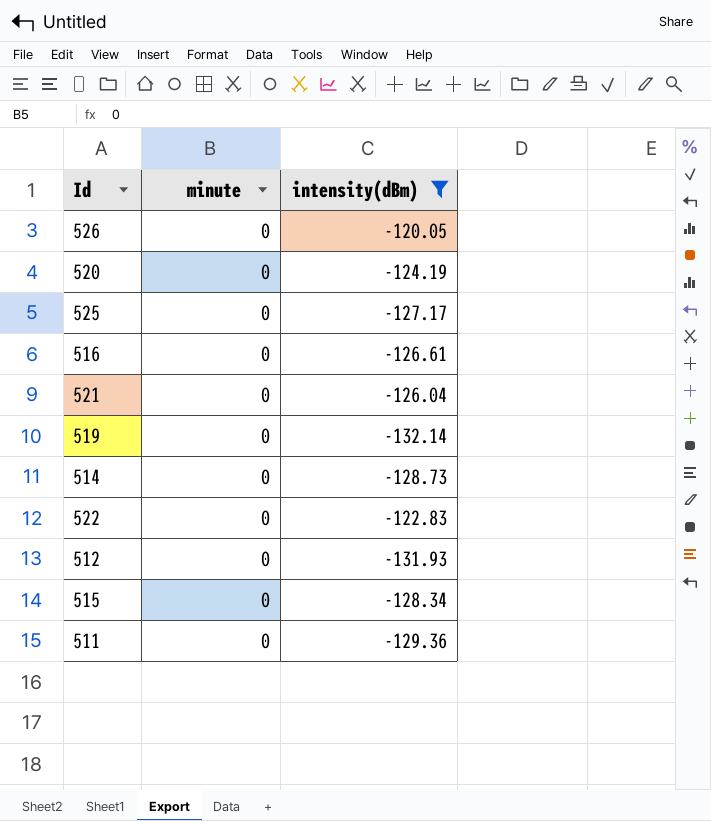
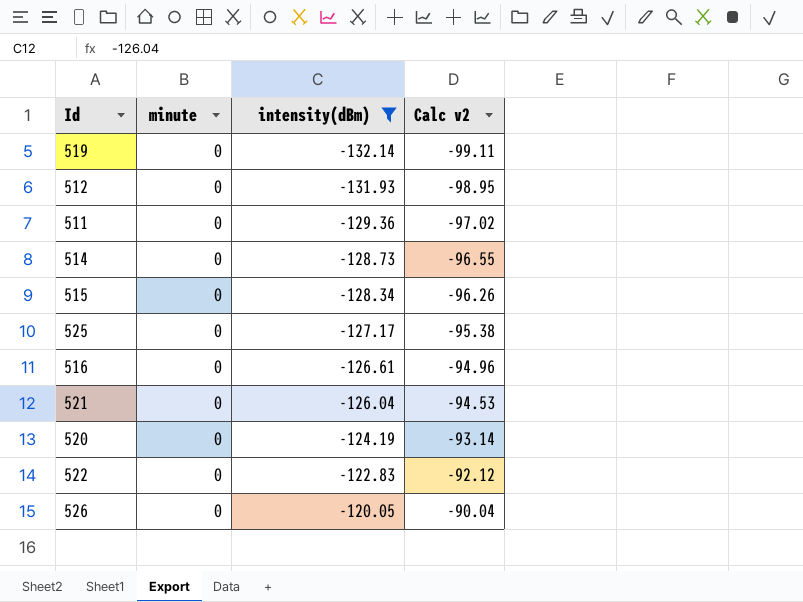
row order: none -> intensity(dBm) ascending
column Calc v2 | formula: none -> [intensity(dBm)] * 0.75

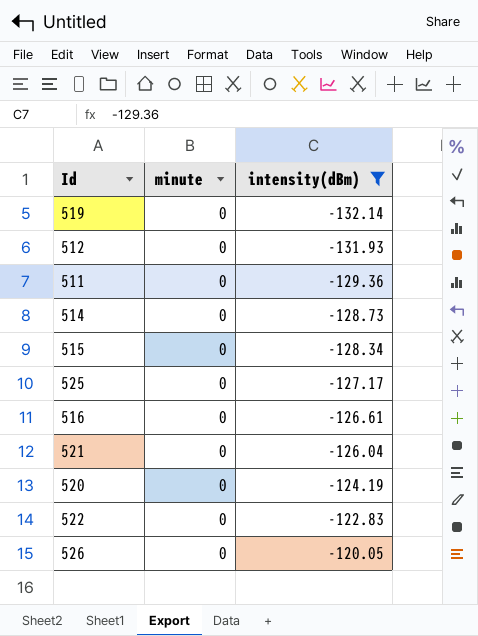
column Calc v2 | formula: [intensity(dBm)] * 0.75 -> none

